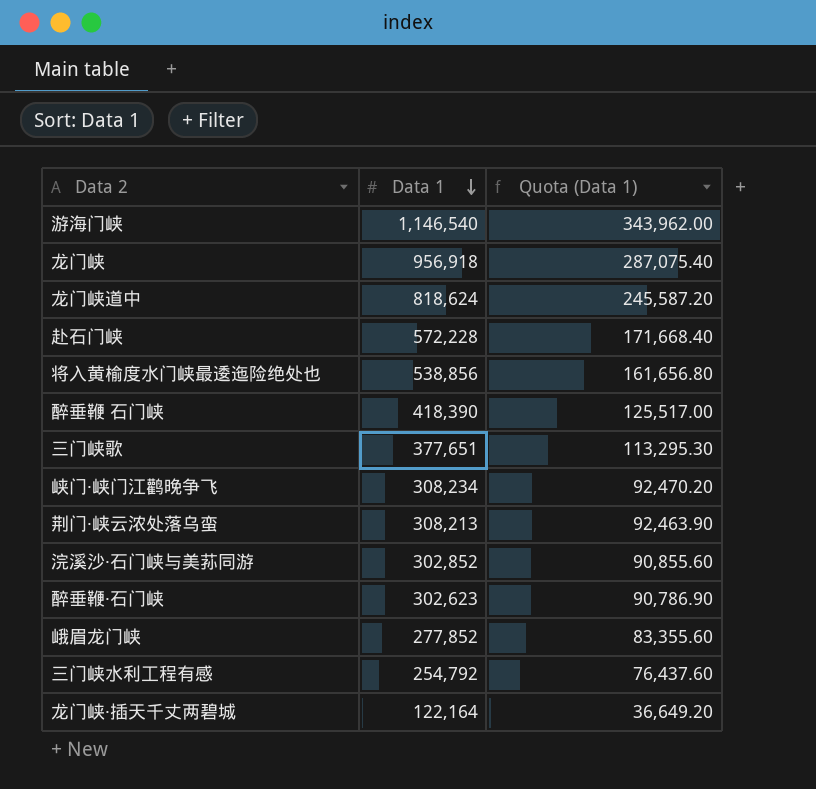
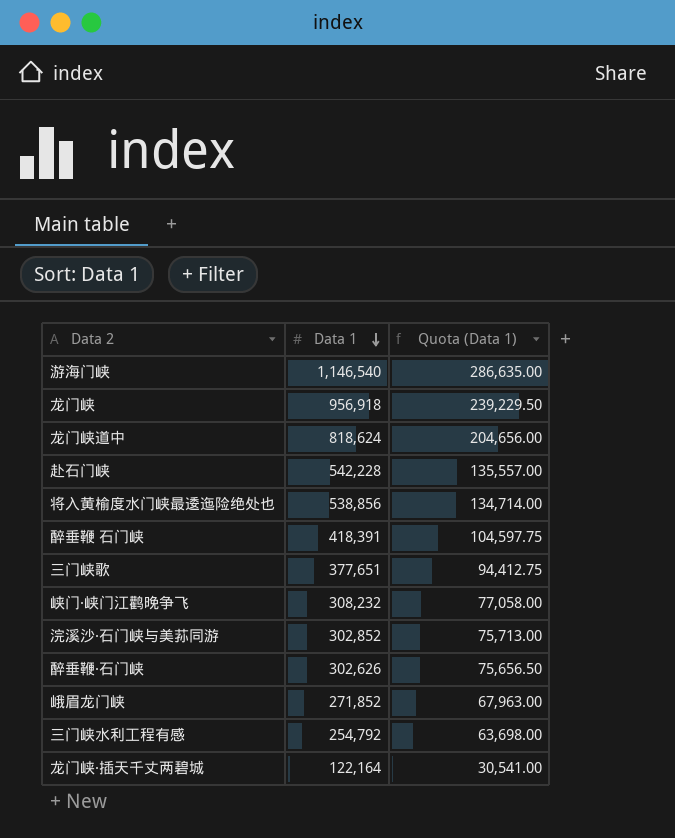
column Quota (Data 1) | formula: [Data 1] * 0.3 -> [Data 1] * 0.25
row 荆门·峡云浓处落乌蛮: 308,213 | 92,463.90 -> none
赴石门峡 | Data 1: 572,228 -> 542,228
醉垂鞭 石门峡 | Data 1: 418,390 -> 418,391
峡门·峡门江鹳晚争飞 | Data 1: 308,234 -> 308,232
醉垂鞭·石门峡 | Data 1: 302,623 -> 302,626
峨眉龙门峡 | Data 1: 277,852 -> 271,852

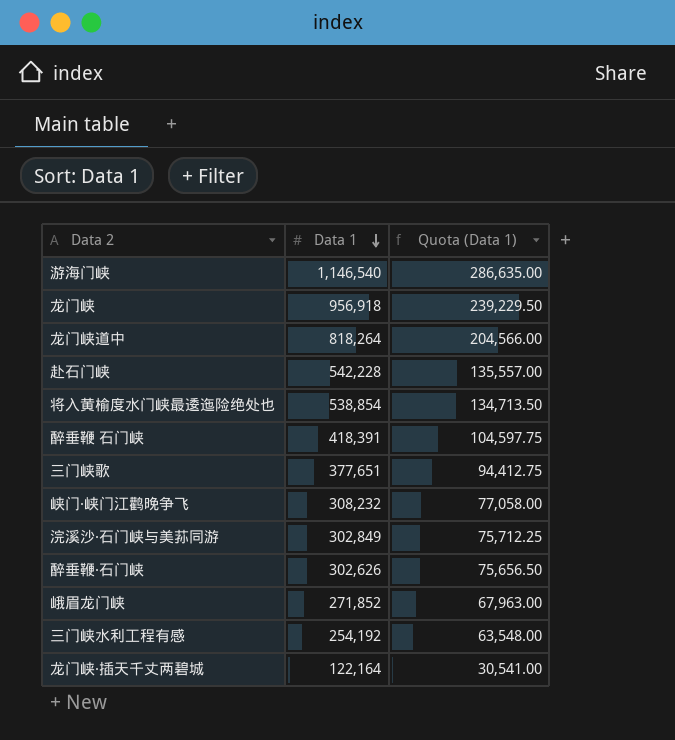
龙门峡道中 | Data 1: 818,624 -> 818,264
龙门峡道中 | Quota (Data 1): 204,656.00 -> 204,566.00
将入黄榆度水门峡最逶迤险绝处也 | Data 1: 538,856 -> 538,854
将入黄榆度水门峡最逶迤险绝处也 | Quota (Data 1): 134,714.00 -> 134,713.50
浣溪沙·石门峡与美荪同游 | Data 1: 302,852 -> 302,849
浣溪沙·石门峡与美荪同游 | Quota (Data 1): 75,713.00 -> 75,712.25
三门峡水利工程有感 | Data 1: 254,792 -> 254,192
三门峡水利工程有感 | Quota (Data 1): 63,698.00 -> 63,548.00

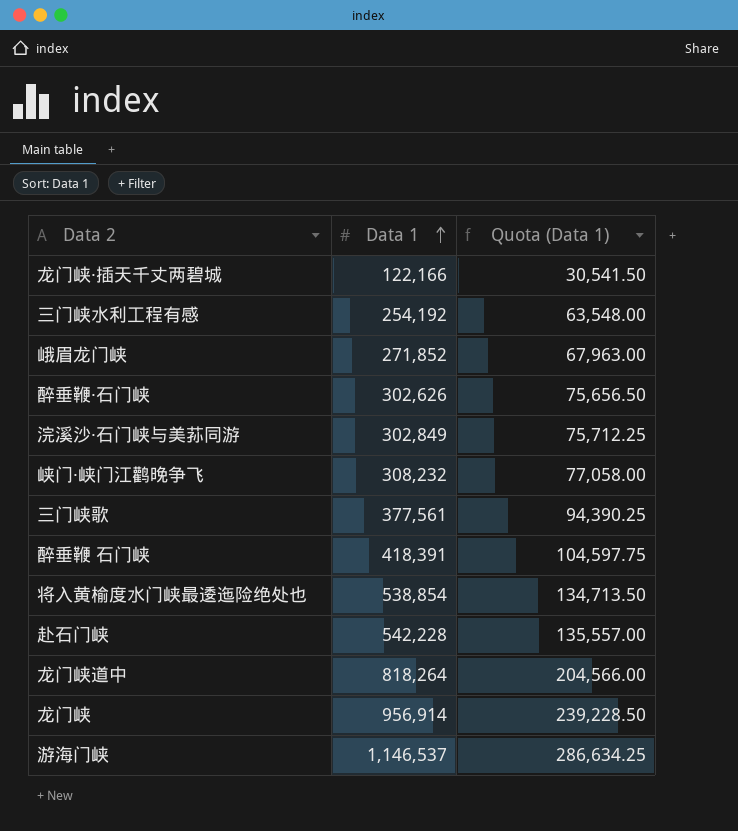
row order: Data 1 descending -> Data 1 ascending
龙门峡·插天千丈两碧城 | Data 1: 122,164 -> 122,166
龙门峡·插天千丈两碧城 | Quota (Data 1): 30,541.00 -> 30,541.50
三门峡歌 | Data 1: 377,651 -> 377,561
三门峡歌 | Quota (Data 1): 94,412.75 -> 94,390.25
龙门峡 | Data 1: 956,918 -> 956,914
龙门峡 | Quota (Data 1): 239,229.50 -> 239,228.50
游海门峡 | Data 1: 1,146,540 -> 1,146,537
游海门峡 | Quota (Data 1): 286,635.00 -> 286,634.25

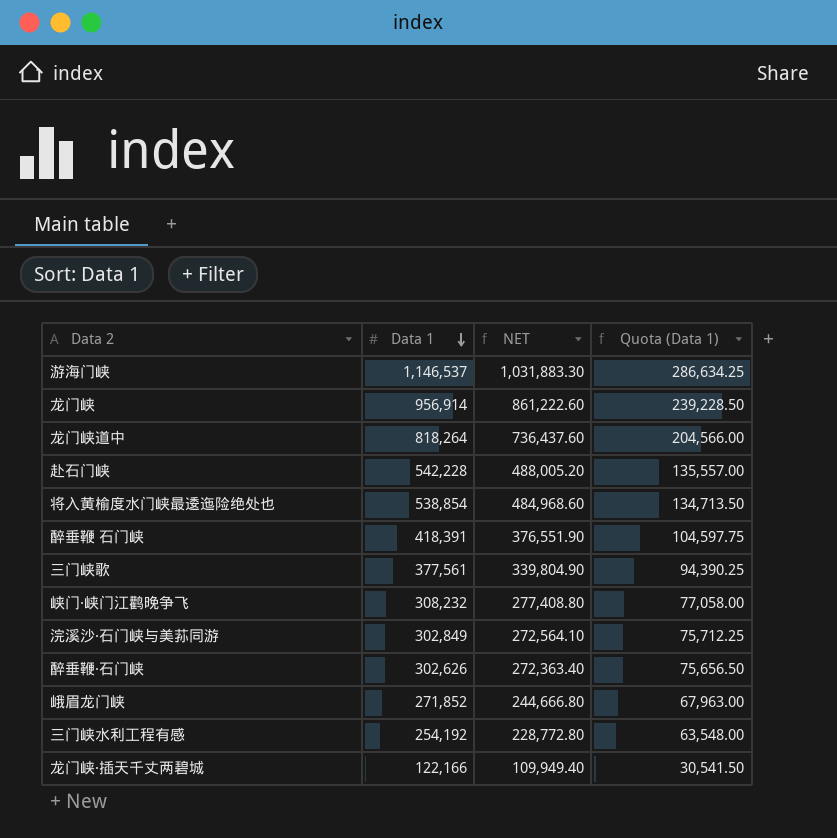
row order: Data 1 ascending -> Data 1 descending
column NET | formula: none -> [Data 1] * 0.9

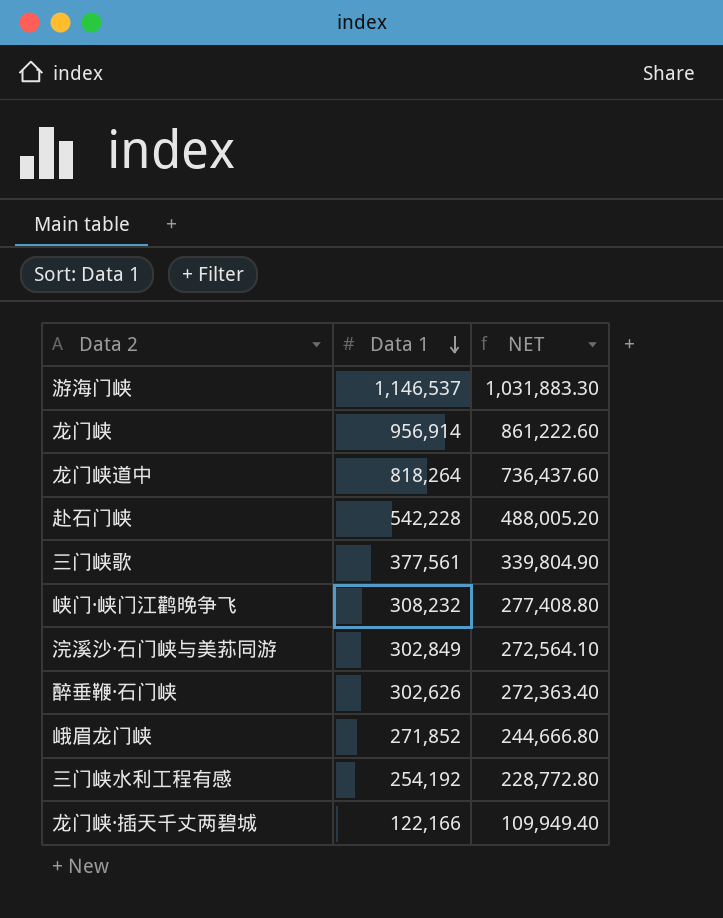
column Quota (Data 1) | formula: [Data 1] * 0.25 -> none
row 将入黄榆度水门峡最逶迤险绝处也: 538,854 | 484,968.60 | 134,713.50 -> none
row 醉垂鞭 石门峡: 418,391 | 376,551.90 | 104,597.75 -> none

